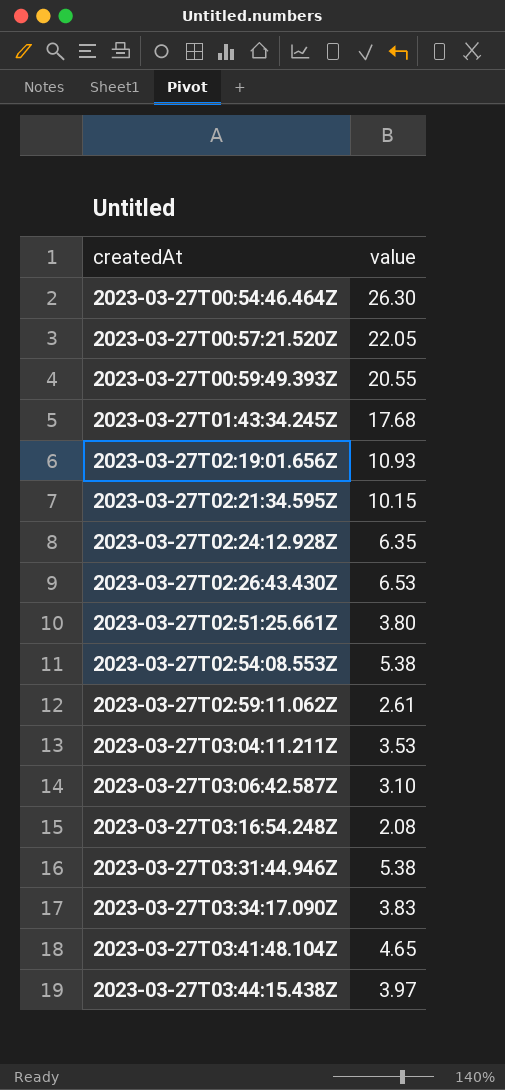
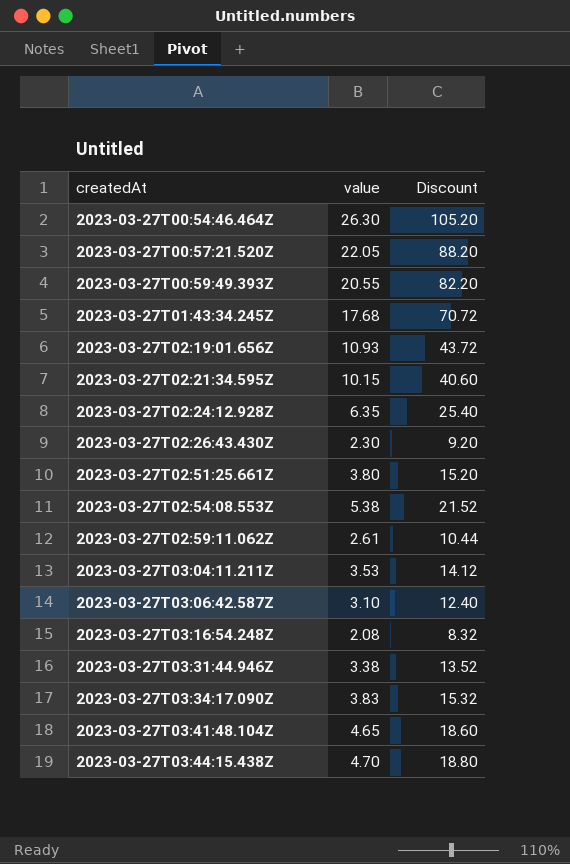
column Discount | formula: none -> [value] * 4
2023-03-27T02:26:43.430Z | value: 6.53 -> 2.30
2023-03-27T03:31:44.946Z | value: 5.38 -> 3.38
2023-03-27T03:44:15.438Z | value: 3.97 -> 4.70

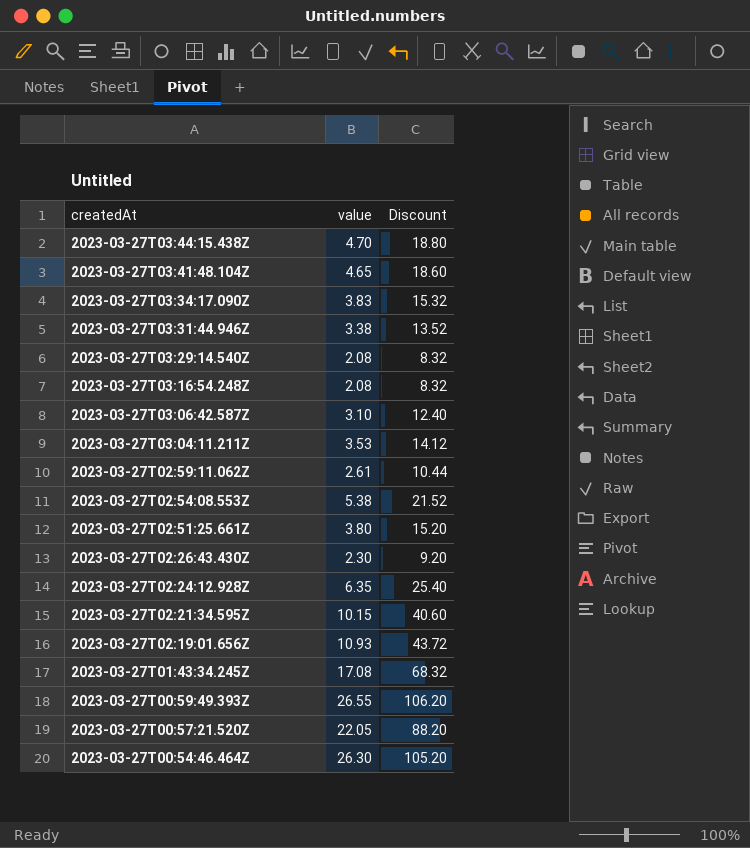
row order: createdAt ascending -> createdAt descending
row 2023-03-27T03:29:14.540Z: none -> 2.08 | 8.32
2023-03-27T01:43:34.245Z | value: 17.68 -> 17.08
2023-03-27T01:43:34.245Z | Discount: 70.72 -> 68.32
2023-03-27T00:59:49.393Z | value: 20.55 -> 26.55
2023-03-27T00:59:49.393Z | Discount: 82.20 -> 106.20

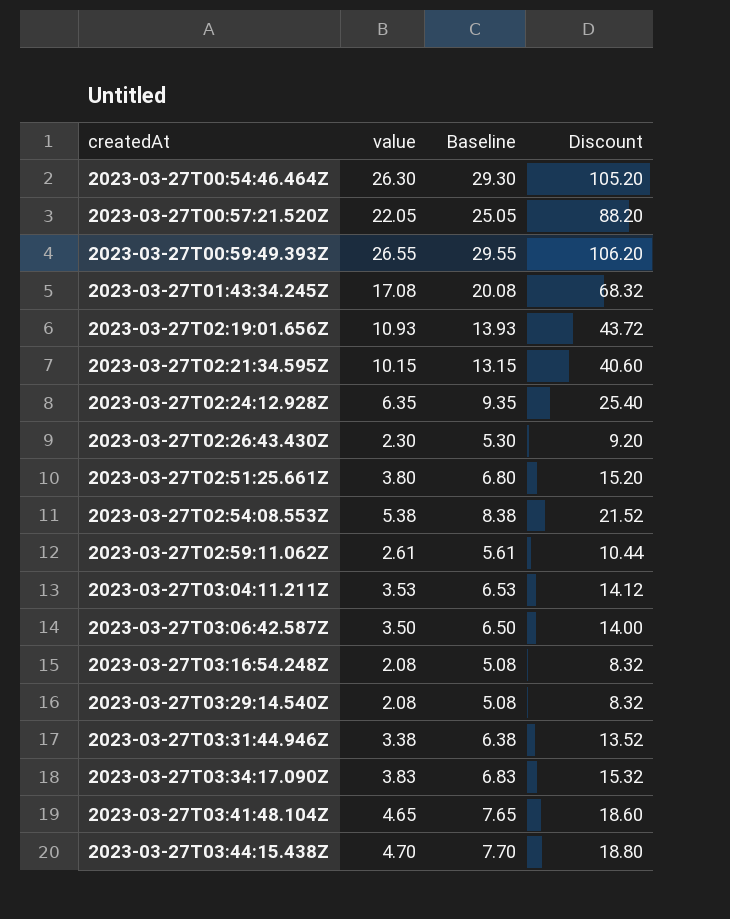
row order: createdAt descending -> createdAt ascending
column Baseline | formula: none -> [value] + 3
2023-03-27T03:06:42.587Z | value: 3.10 -> 3.50
2023-03-27T03:06:42.587Z | Discount: 12.40 -> 14.00

